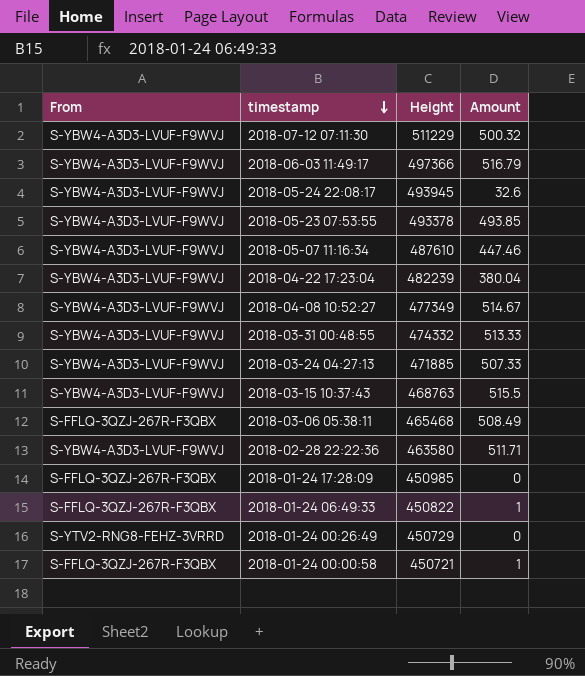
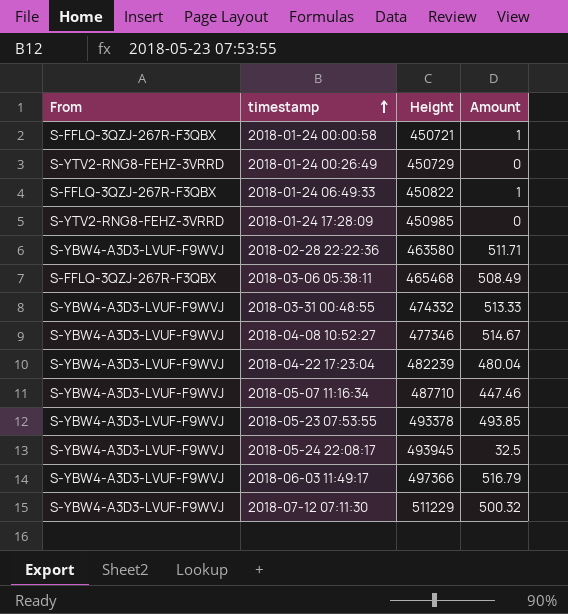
row order: timestamp descending -> timestamp ascending
row 2018-03-24 04:27:13: S-YBW4-A3D3-LVUF-F9WVJ | 471885 | 507.33 -> none
row 2018-03-15 10:37:43: S-YBW4-A3D3-LVUF-F9WVJ | 468763 | 515.5 -> none
2018-01-24 17:28:09 | From: S-FFLQ-3QZJ-267R-F3QBX -> S-YTV2-RNG8-FEHZ-3VRRD
2018-04-08 10:52:27 | Height: 477349 -> 477346
2018-04-22 17:23:04 | Amount: 380.04 -> 480.04
2018-05-07 11:16:34 | Height: 487610 -> 487710
2018-05-24 22:08:17 | Amount: 32.6 -> 32.5

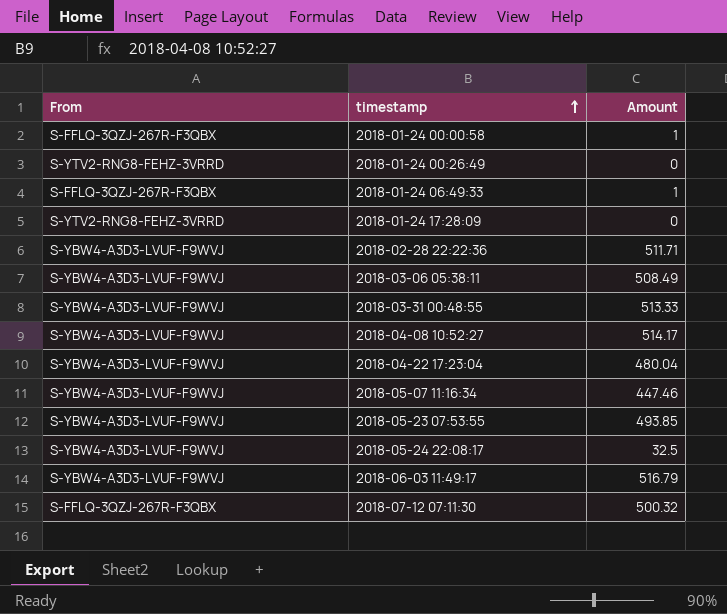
column Height | position: 3 -> none
2018-03-06 05:38:11 | From: S-FFLQ-3QZJ-267R-F3QBX -> S-YBW4-A3D3-LVUF-F9WVJ
2018-04-08 10:52:27 | Amount: 514.67 -> 514.17
2018-07-12 07:11:30 | From: S-YBW4-A3D3-LVUF-F9WVJ -> S-FFLQ-3QZJ-267R-F3QBX

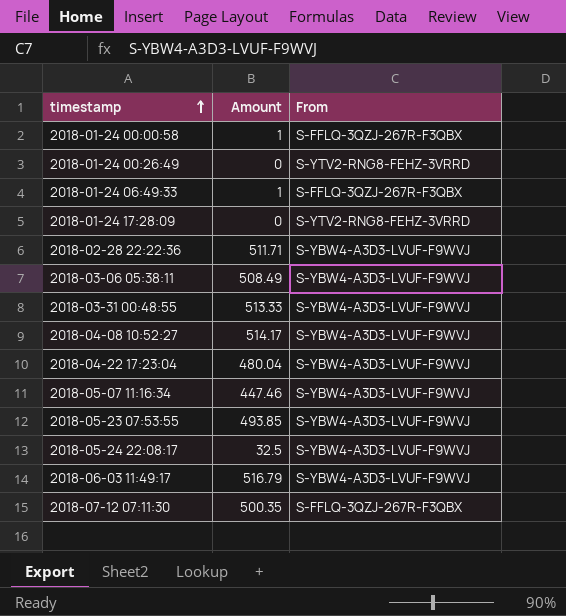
column From | position: 1 -> 3
2018-07-12 07:11:30 | Amount: 500.32 -> 500.35

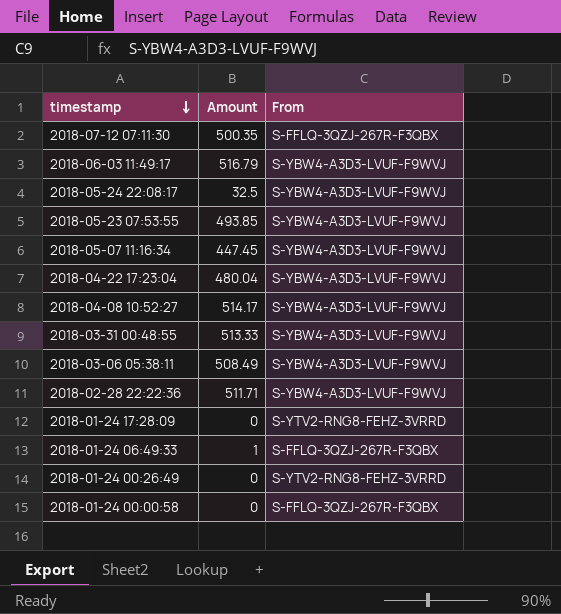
row order: timestamp ascending -> timestamp descending
2018-05-07 11:16:34 | Amount: 447.46 -> 447.45
2018-01-24 00:00:58 | Amount: 1 -> 0

